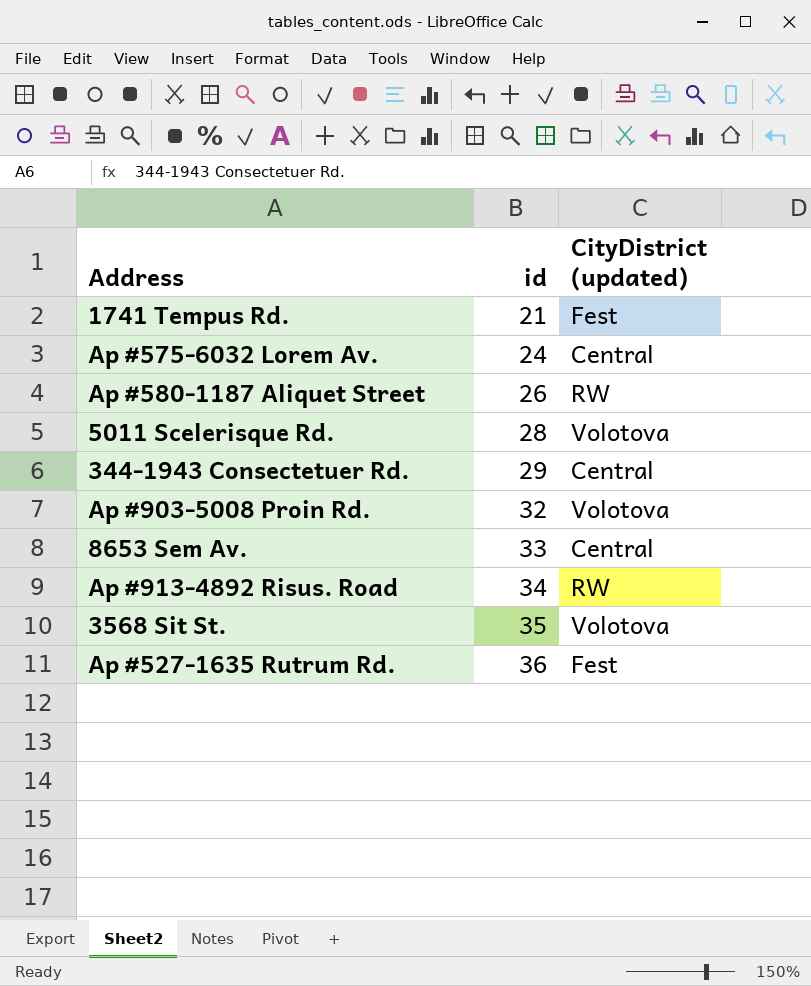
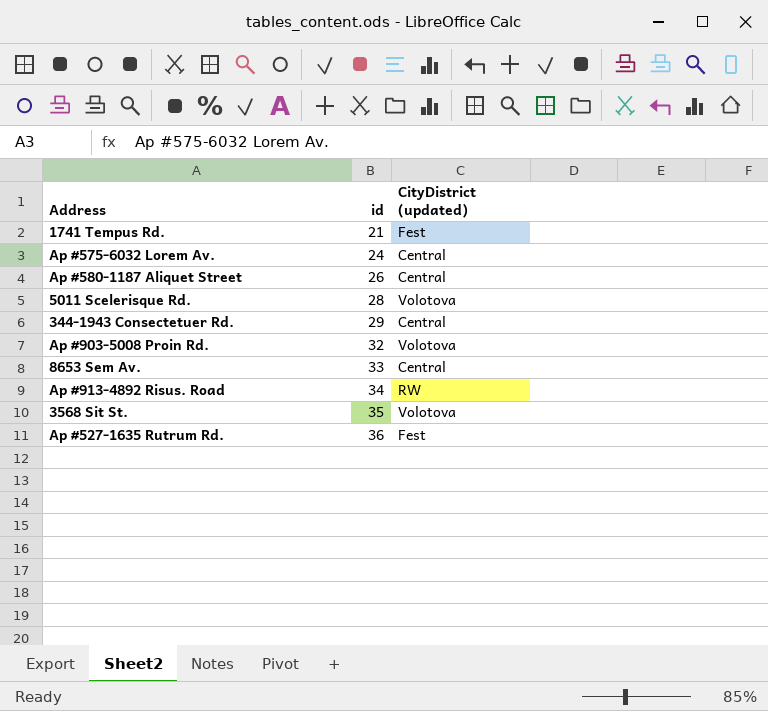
Ap #580-1187 Aliquet Street | CityDistrict (updated): RW -> Central

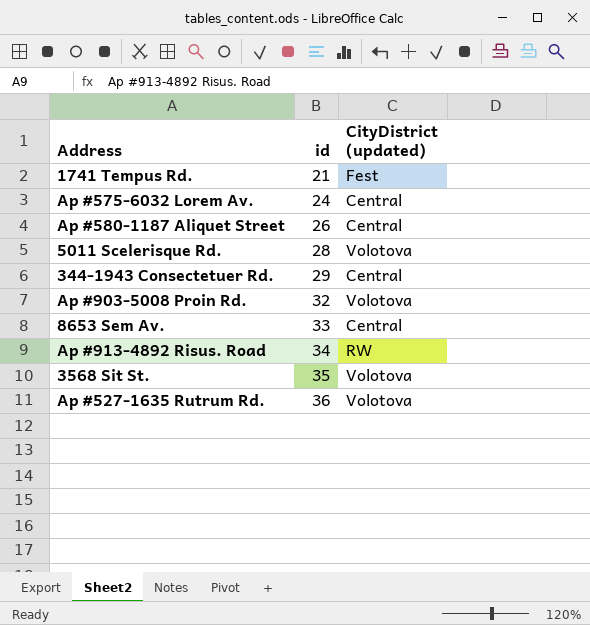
Ap #527-1635 Rutrum Rd. | CityDistrict (updated): Fest -> Volotova

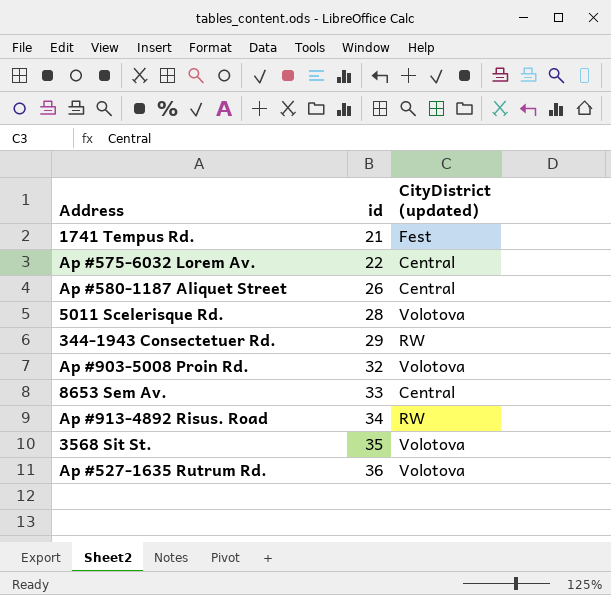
Ap #575-6032 Lorem Av. | id: 24 -> 22
344-1943 Consectetuer Rd. | CityDistrict (updated): Central -> RW

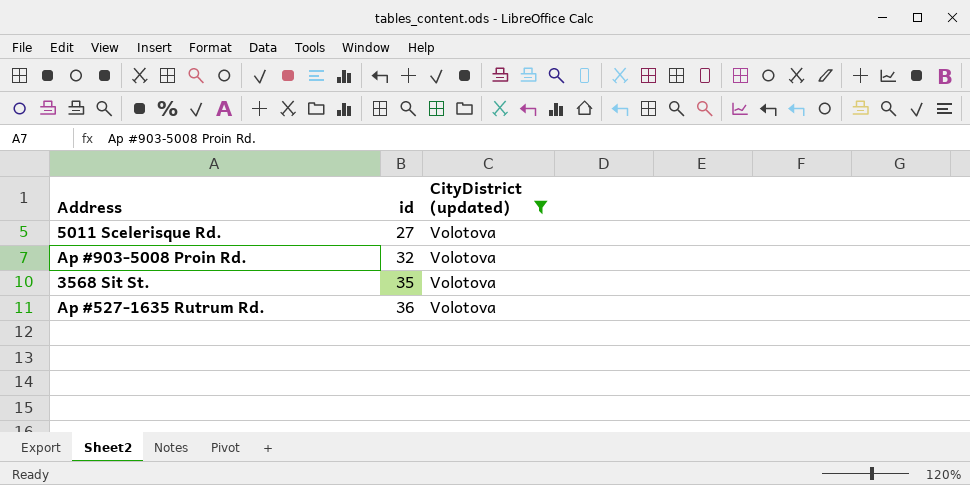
filter: none -> CityDistrict (updated) = Volotova
5011 Scelerisque Rd. | id: 28 -> 27

